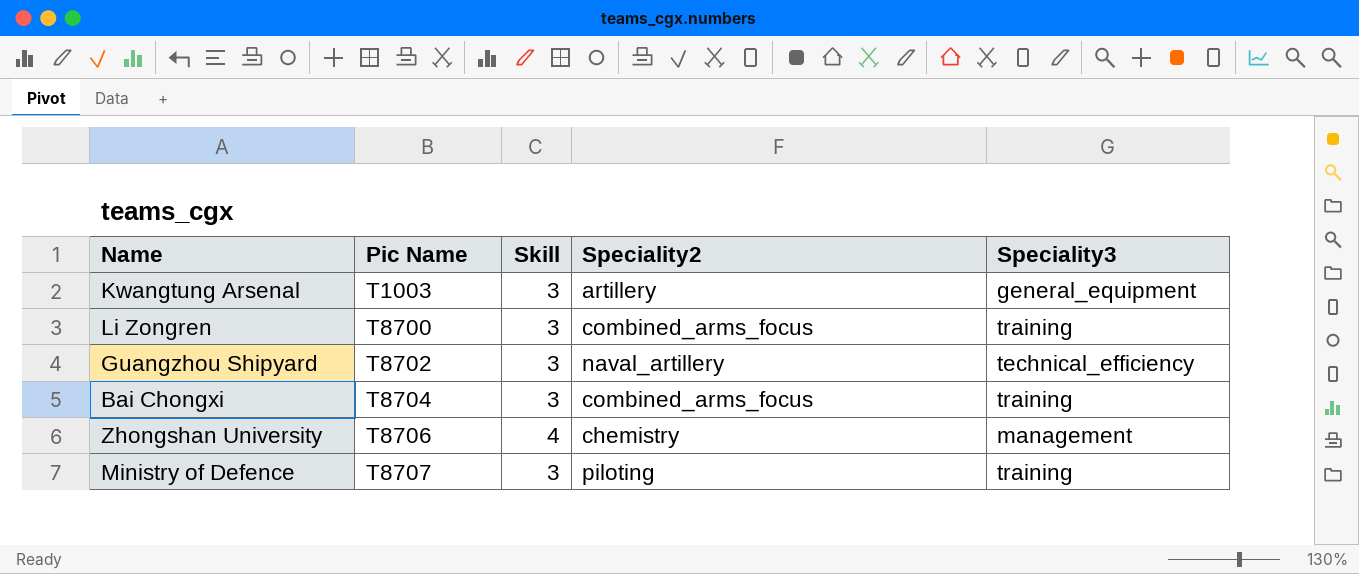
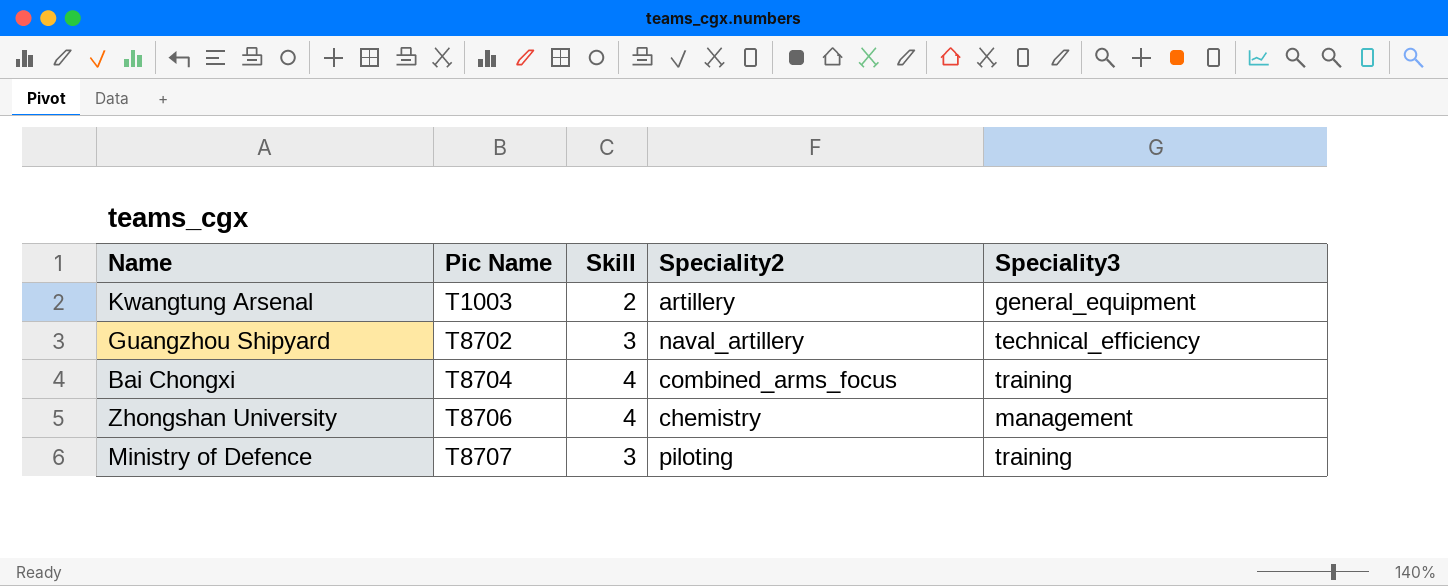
row Li Zongren: T8700 | 3 | combined_arms_focus | training -> none
Kwangtung Arsenal | Skill: 3 -> 2
Bai Chongxi | Skill: 3 -> 4

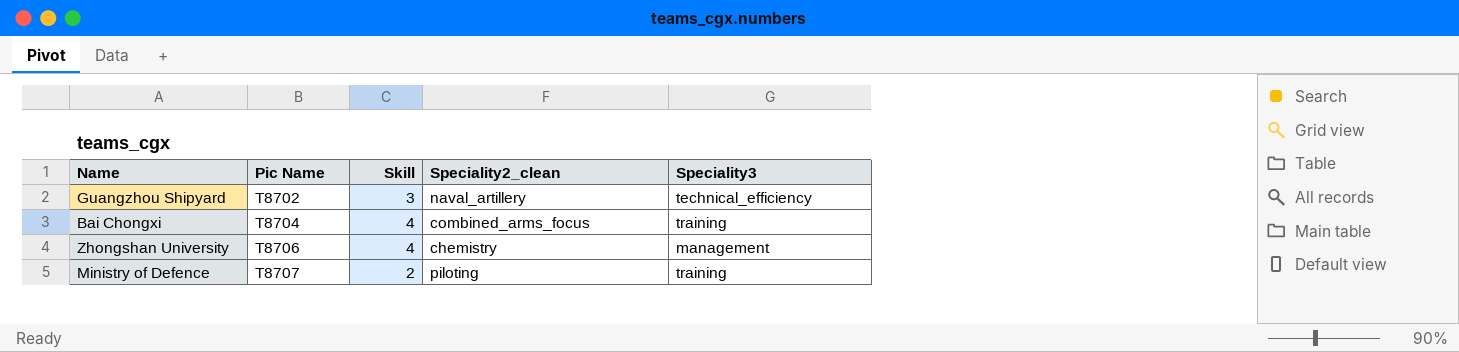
column name: Speciality2 -> Speciality2_clean
row Kwangtung Arsenal: T1003 | 2 | artillery | general_equipment -> none
Ministry of Defence | Skill: 3 -> 2

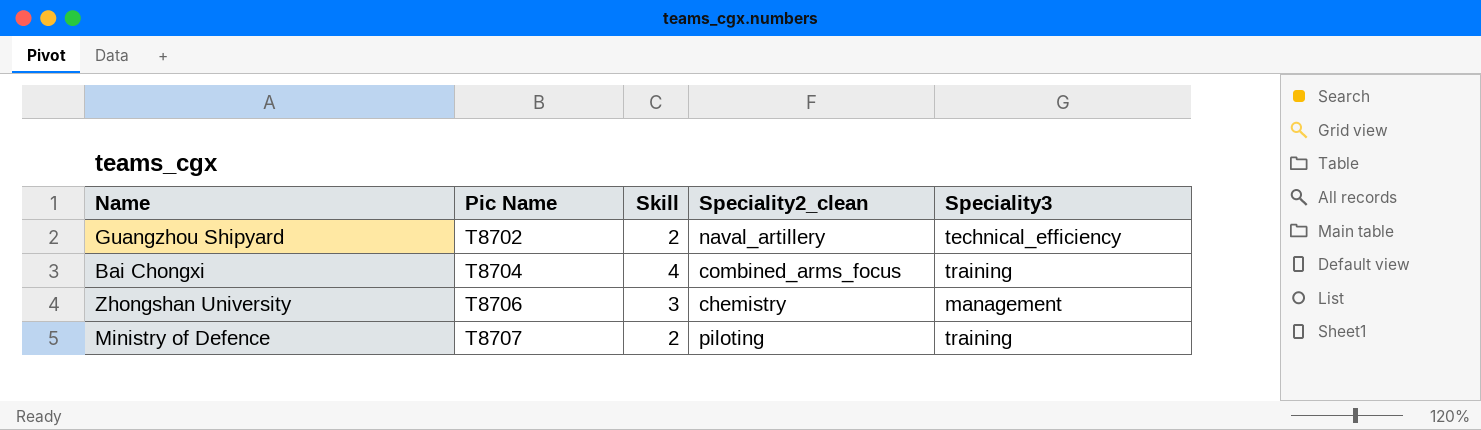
Guangzhou Shipyard | Skill: 3 -> 2
Zhongshan University | Skill: 4 -> 3

